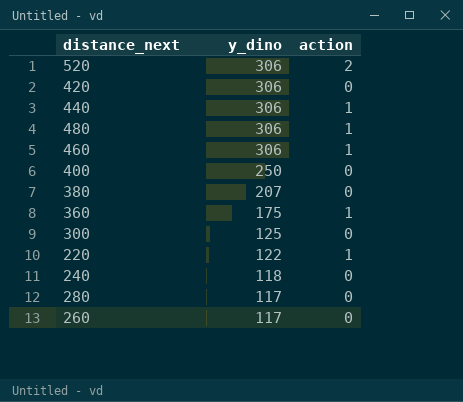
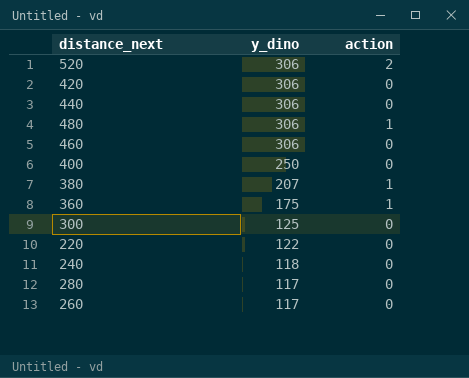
440 | action: 1 -> 0
460 | action: 1 -> 0
380 | action: 0 -> 1
220 | action: 1 -> 0

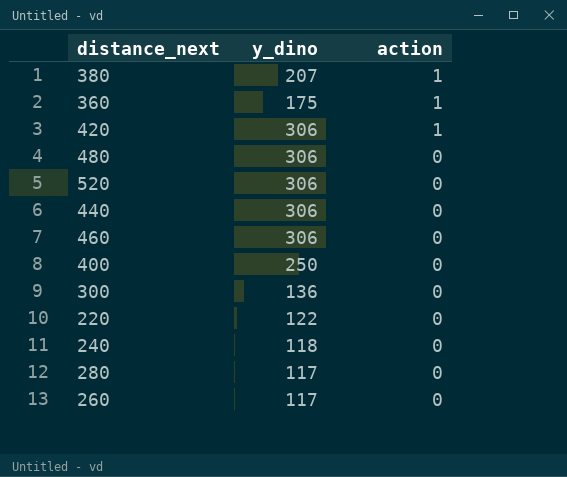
row order: y_dino descending -> action descending
420 | action: 0 -> 1
480 | action: 1 -> 0
520 | action: 2 -> 0
300 | y_dino: 125 -> 136

